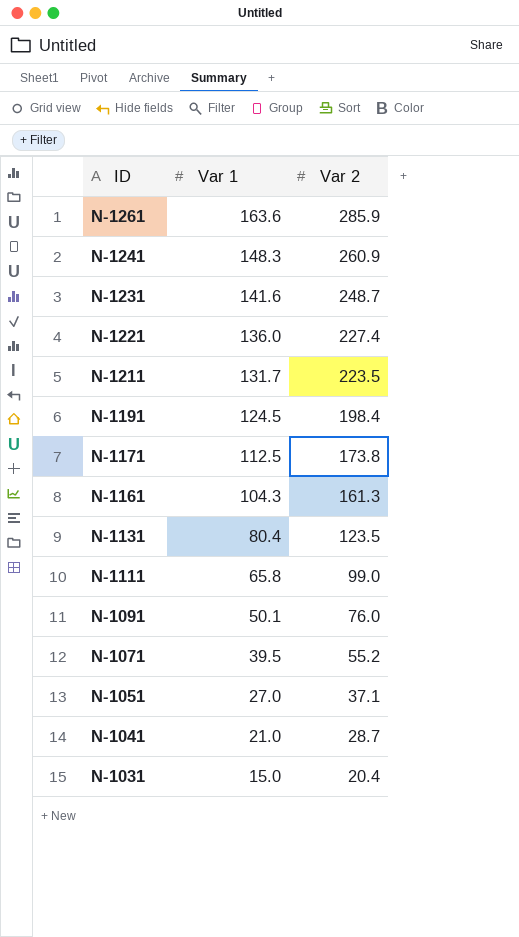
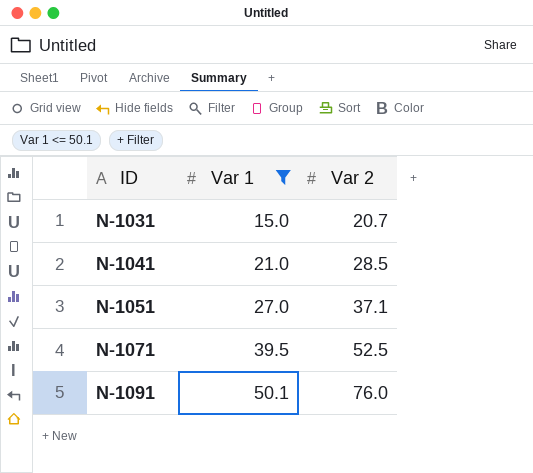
filter: none -> Var 1 <= 50.1
row order: ID descending -> ID ascending
N-1031 | Var 2: 20.4 -> 20.7
N-1041 | Var 2: 28.7 -> 28.5
N-1071 | Var 2: 55.2 -> 52.5

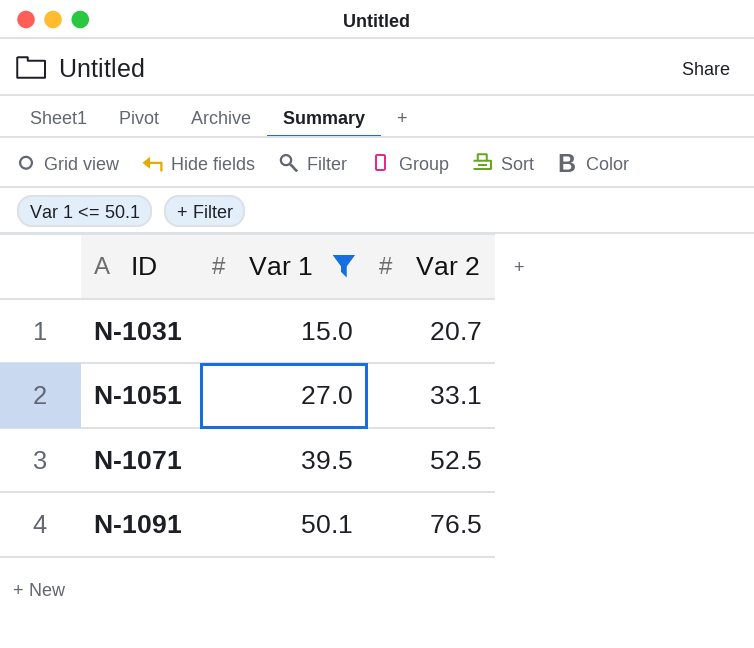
row N-1041: 21.0 | 28.5 -> none
N-1051 | Var 2: 37.1 -> 33.1
N-1091 | Var 2: 76.0 -> 76.5

